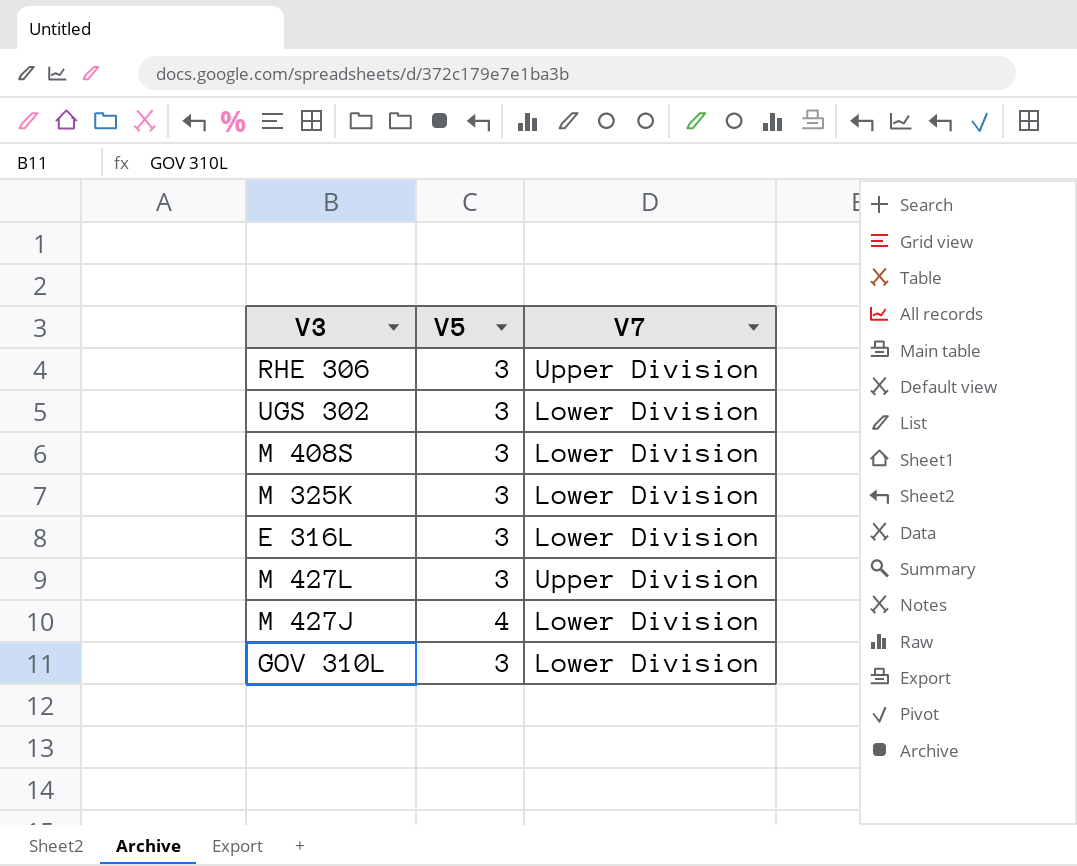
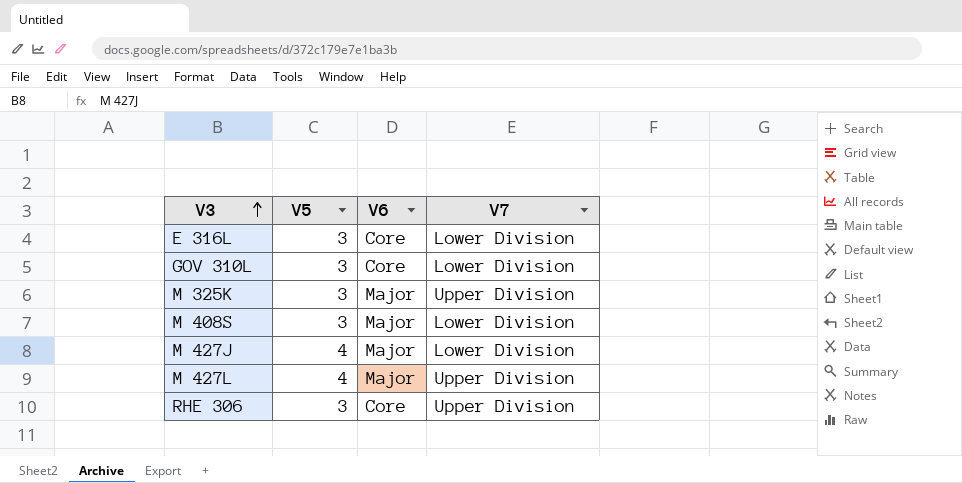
row order: none -> V3 ascending
column V6 | position: none -> 3
row UGS 302: 3 | Lower Division -> none
M 325K | V7: Lower Division -> Upper Division
M 427L | V5: 3 -> 4

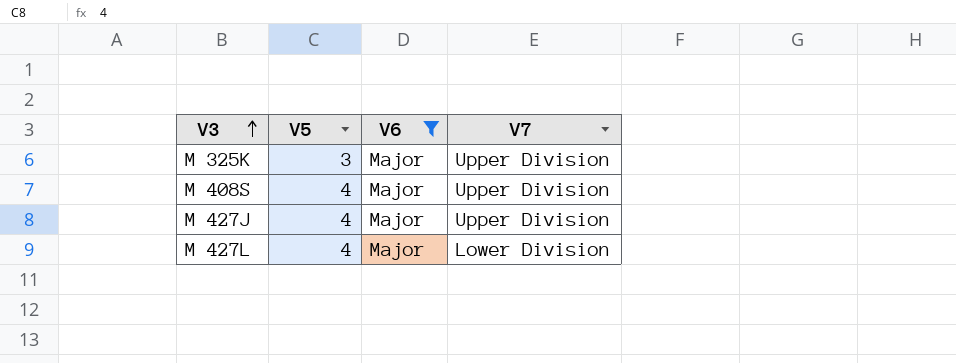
filter: none -> V6 = Major
M 408S | V5: 3 -> 4
M 408S | V7: Lower Division -> Upper Division
M 427J | V7: Lower Division -> Upper Division
M 427L | V7: Upper Division -> Lower Division

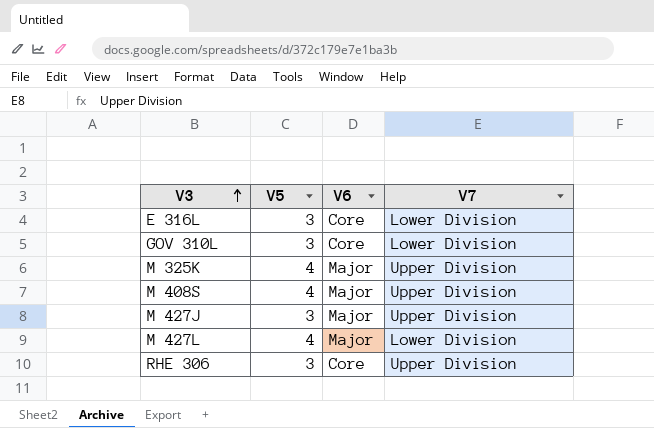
filter: V6 = Major -> none
M 325K | V5: 3 -> 4
M 427J | V5: 4 -> 3

